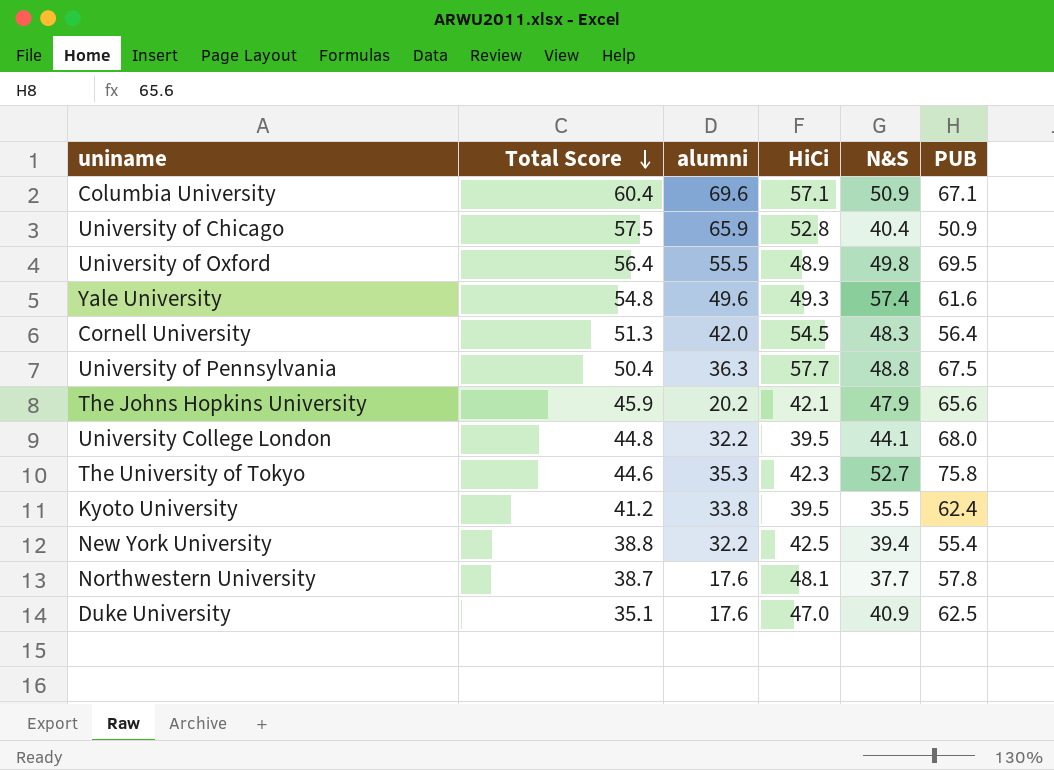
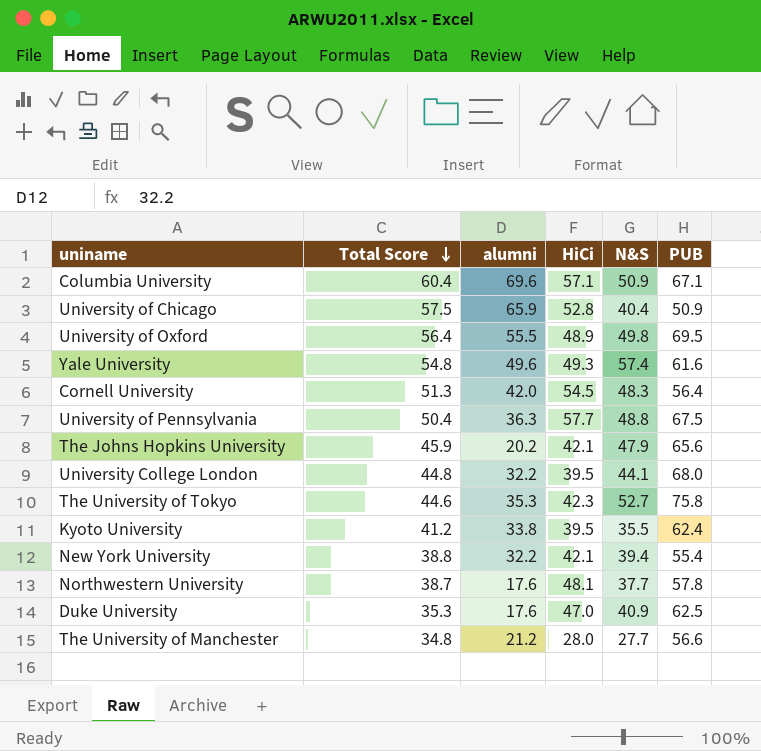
New York University | HiCi: 42.5 -> 42.1
Duke University | Total Score: 35.1 -> 35.3
row The University of Manchester: none -> 34.8 | 21.2 | 28.0 | 27.7 | 56.6

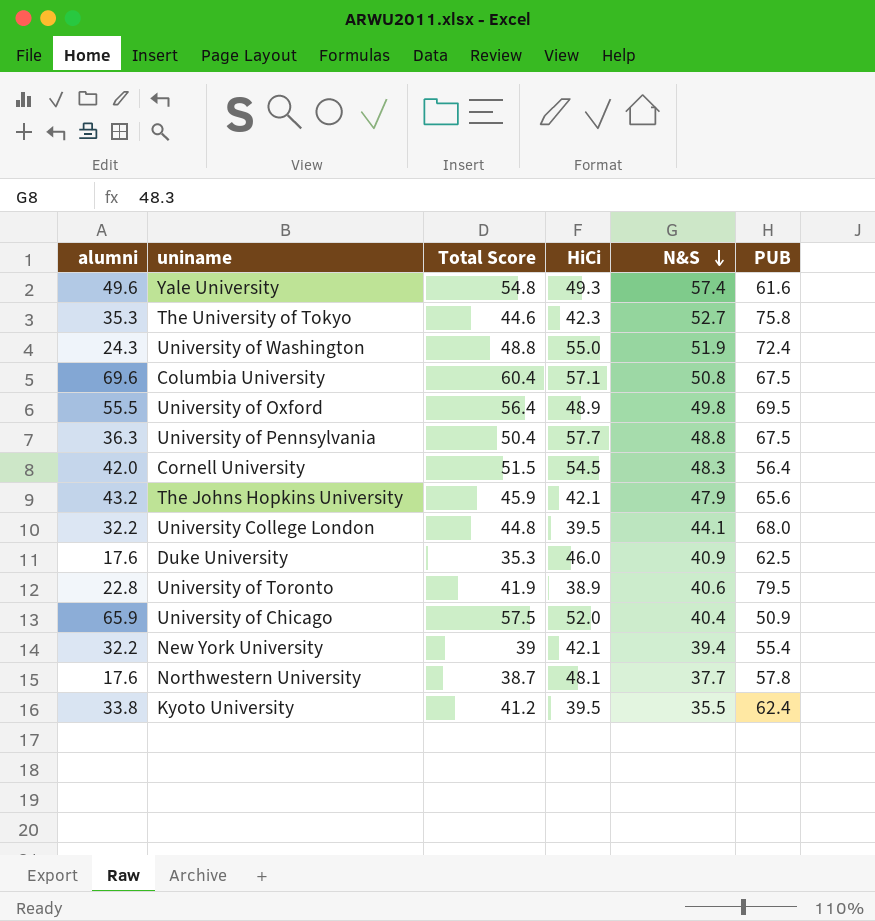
row order: Total Score descending -> N&S descending
column alumni | position: 3 -> 1
row The University of Manchester: 34.8 | 21.2 | 28.0 | 27.7 | 56.6 -> none
row University of Washington: none -> 24.3 | 48.8 | 55.0 | 51.9 | 72.4
Columbia University | N&S: 50.9 -> 50.8
Columbia University | PUB: 67.1 -> 67.5
Cornell University | Total Score: 51.3 -> 51.5
The Johns Hopkins University | alumni: 20.2 -> 43.2
Duke University | HiCi: 47.0 -> 46.0
row University of Toronto: none -> 22.8 | 41.9 | 38.9 | 40.6 | 79.5
University of Chicago | HiCi: 52.8 -> 52.0
New York University | Total Score: 38.8 -> 39

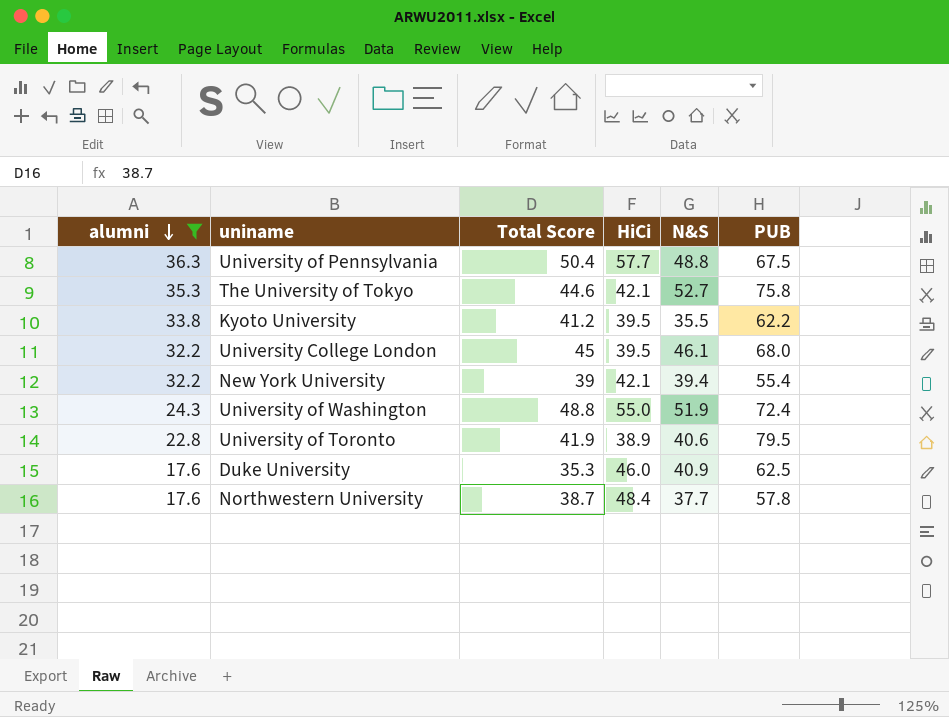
filter: none -> alumni <= 36.3
row order: N&S descending -> alumni descending
The University of Tokyo | HiCi: 42.3 -> 42.1
Kyoto University | PUB: 62.4 -> 62.2
University College London | Total Score: 44.8 -> 45
University College London | N&S: 44.1 -> 46.1
Northwestern University | HiCi: 48.1 -> 48.4

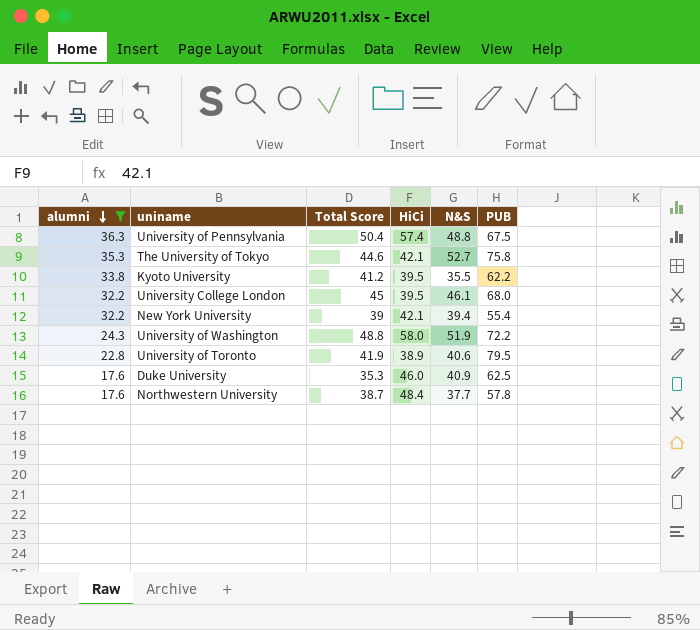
University of Pennsylvania | HiCi: 57.7 -> 57.4
University of Washington | HiCi: 55.0 -> 58.0
University of Washington | PUB: 72.4 -> 72.2

